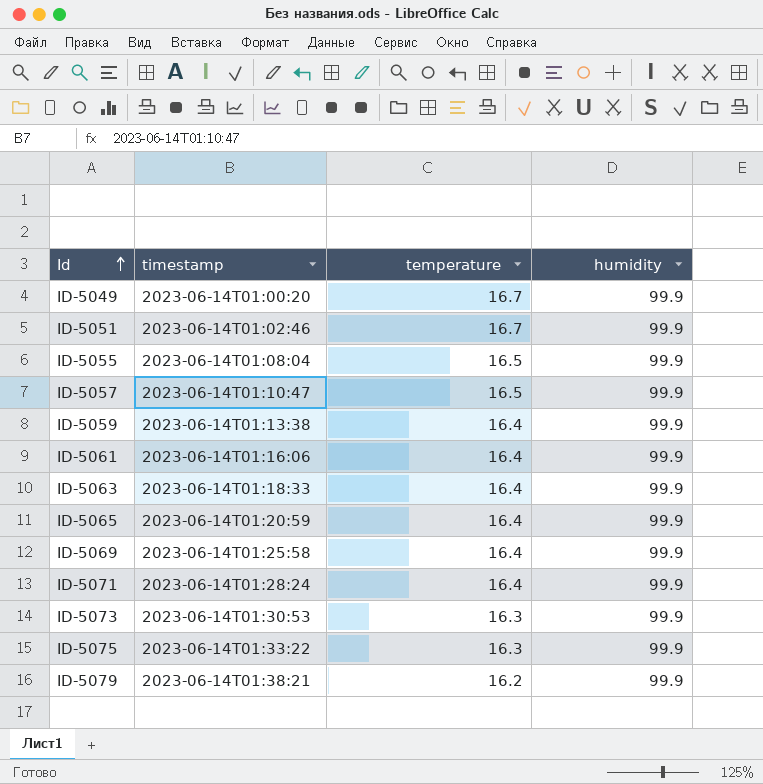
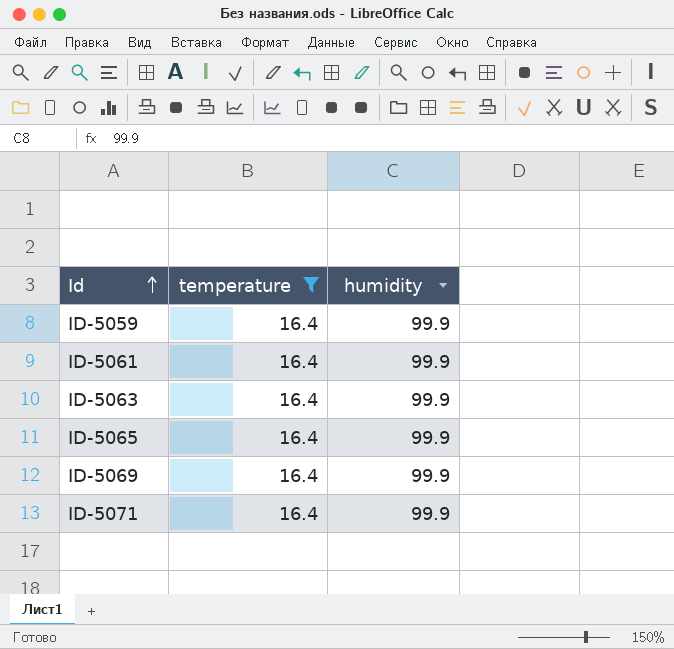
filter: none -> temperature = 16.4
column timestamp | position: 2 -> none

